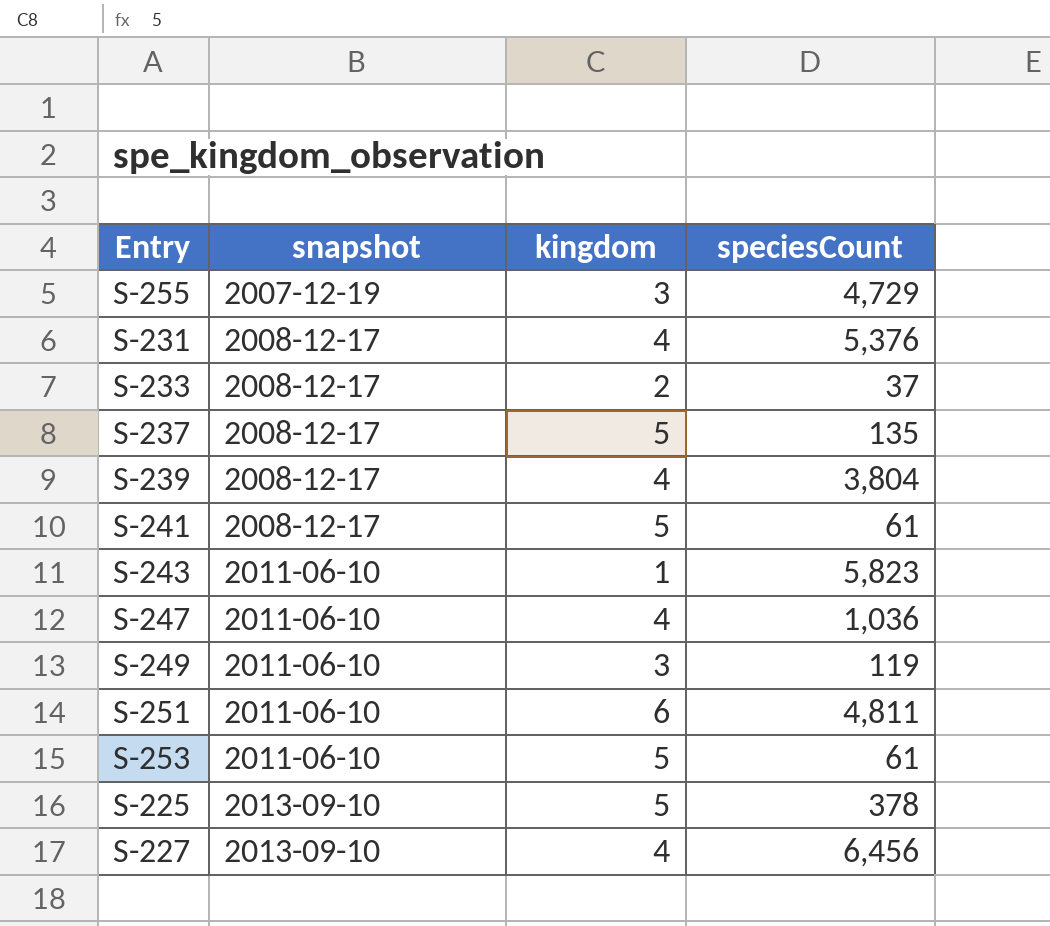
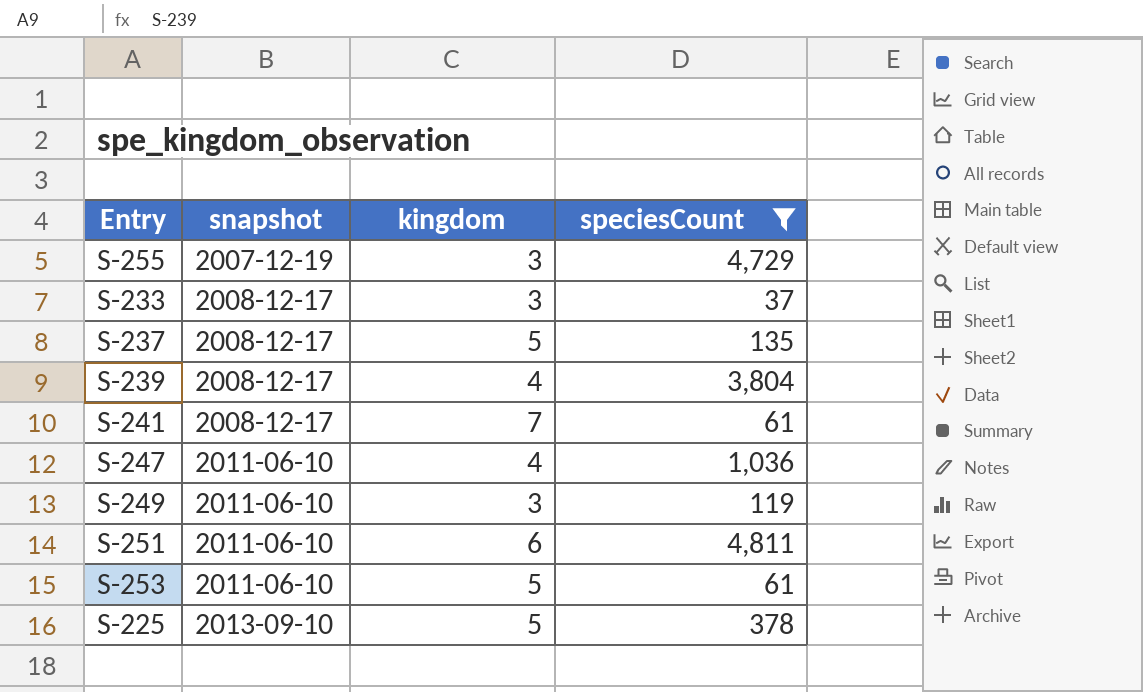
filter: none -> speciesCount <= 4,811
S-233 | kingdom: 2 -> 3
S-241 | kingdom: 5 -> 7

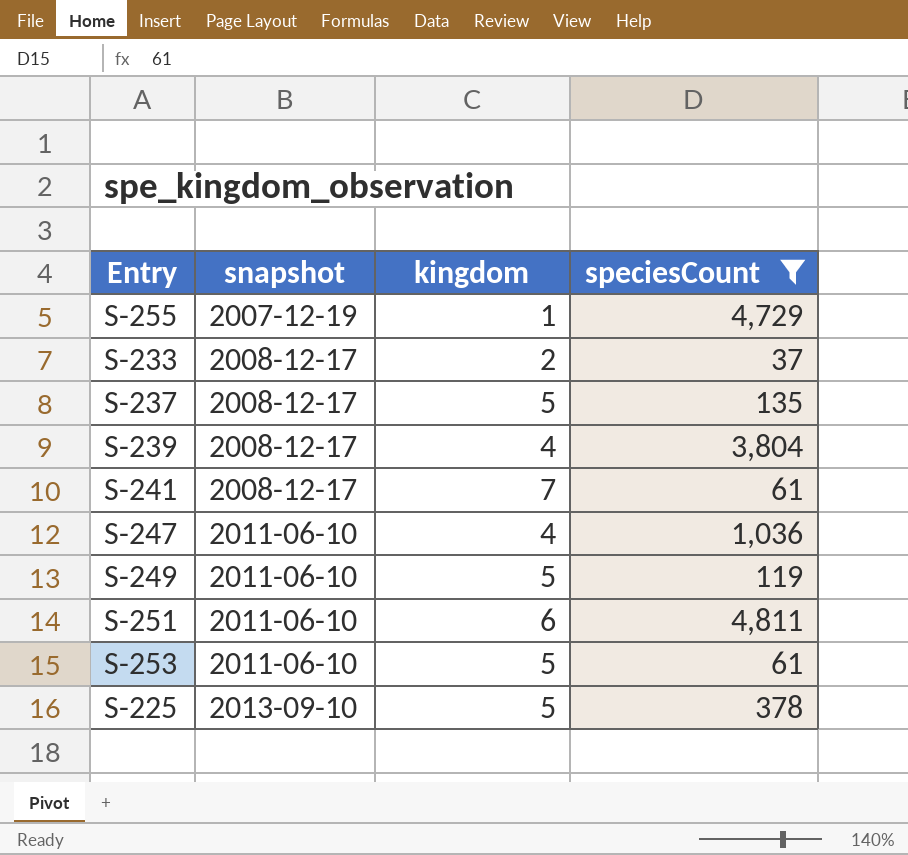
S-255 | kingdom: 3 -> 1
S-233 | kingdom: 3 -> 2
S-249 | kingdom: 3 -> 5

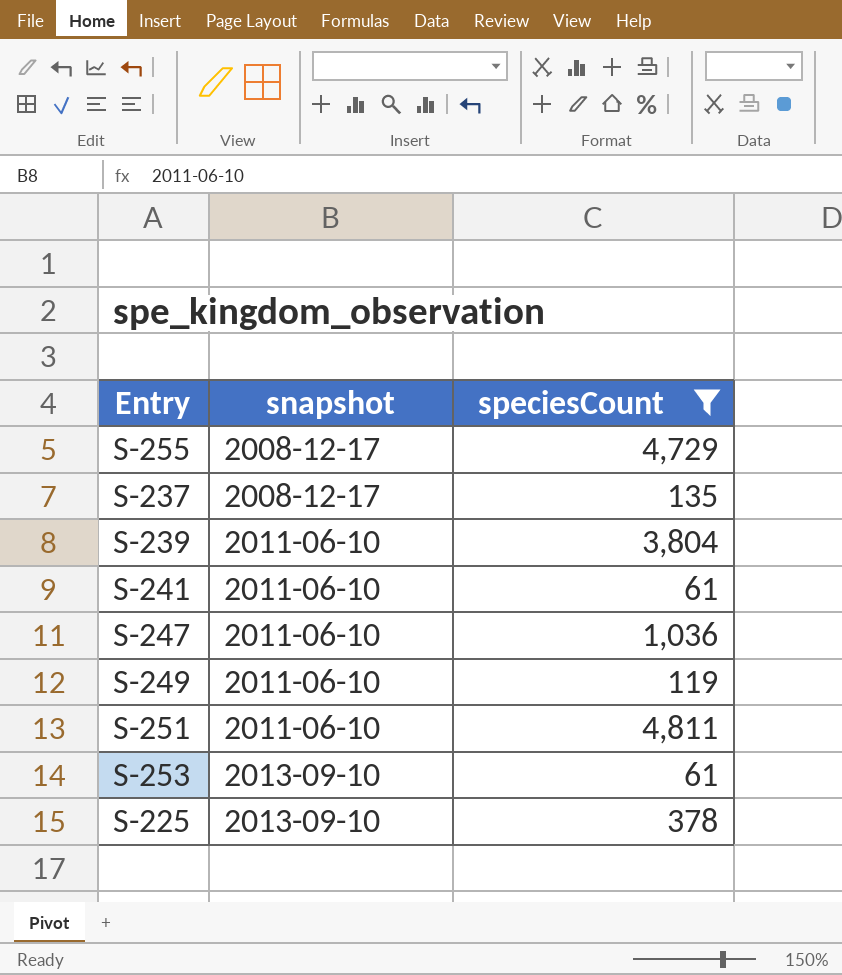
column kingdom | position: 3 -> none
row S-233: 2008-12-17 | 2 | 37 -> none
S-255 | snapshot: 2007-12-19 -> 2008-12-17
S-239 | snapshot: 2008-12-17 -> 2011-06-10
S-241 | snapshot: 2008-12-17 -> 2011-06-10
S-253 | snapshot: 2011-06-10 -> 2013-09-10

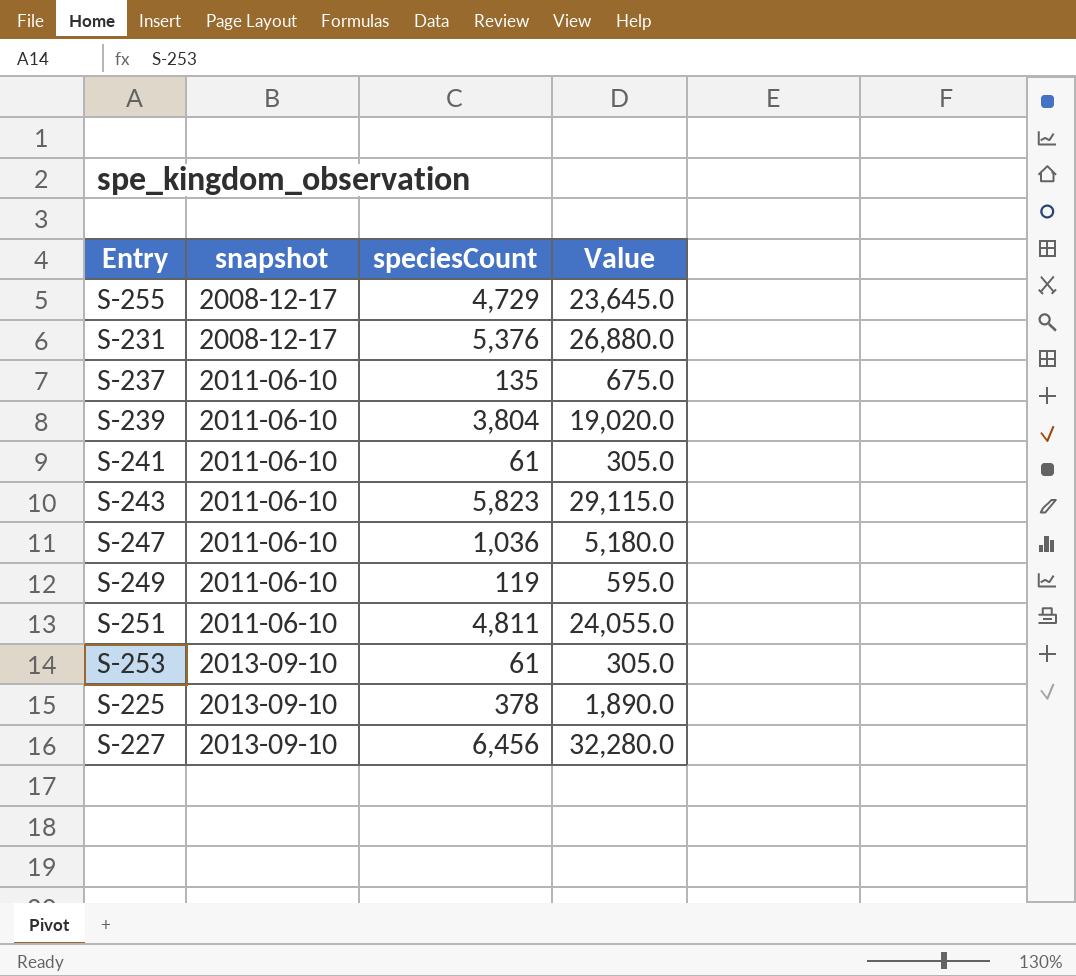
filter: speciesCount <= 4,811 -> none
column Value | formula: none -> [speciesCount] * 5
S-237 | snapshot: 2008-12-17 -> 2011-06-10

